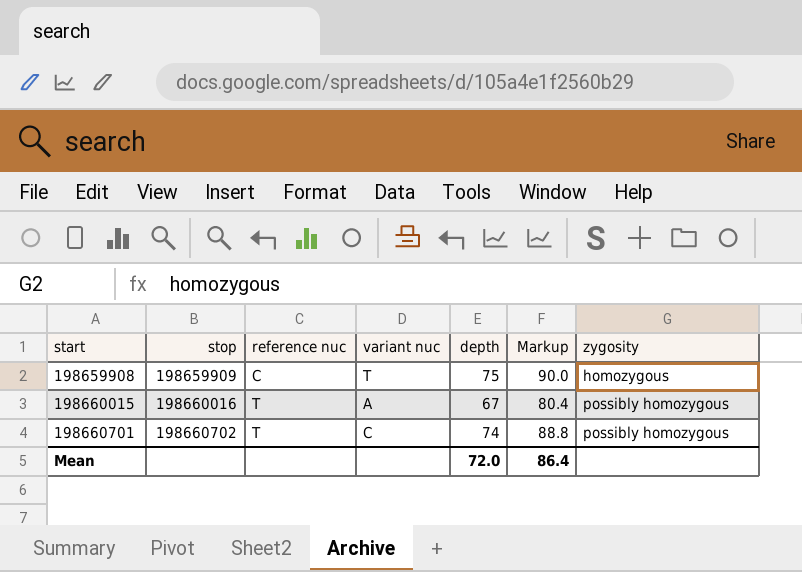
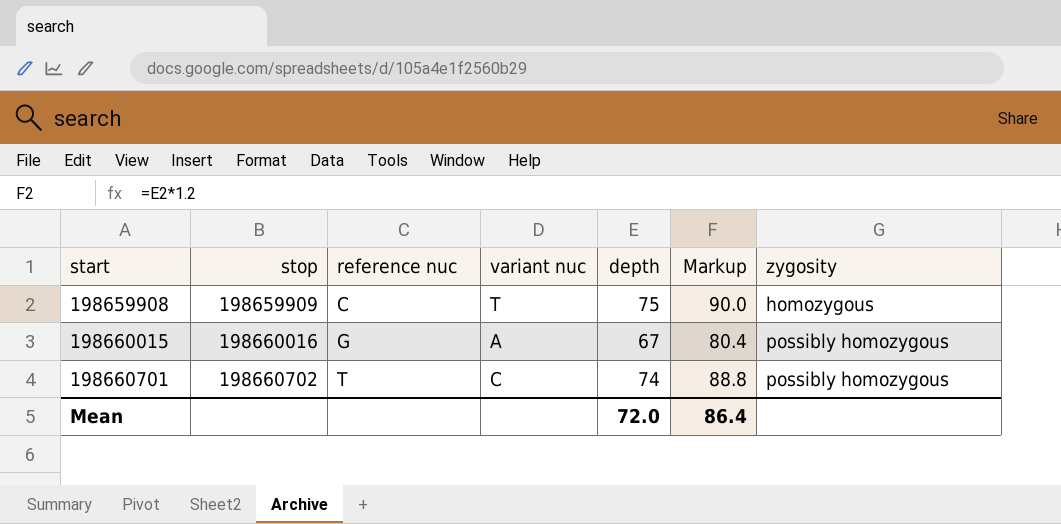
198660015 | reference nuc: T -> G

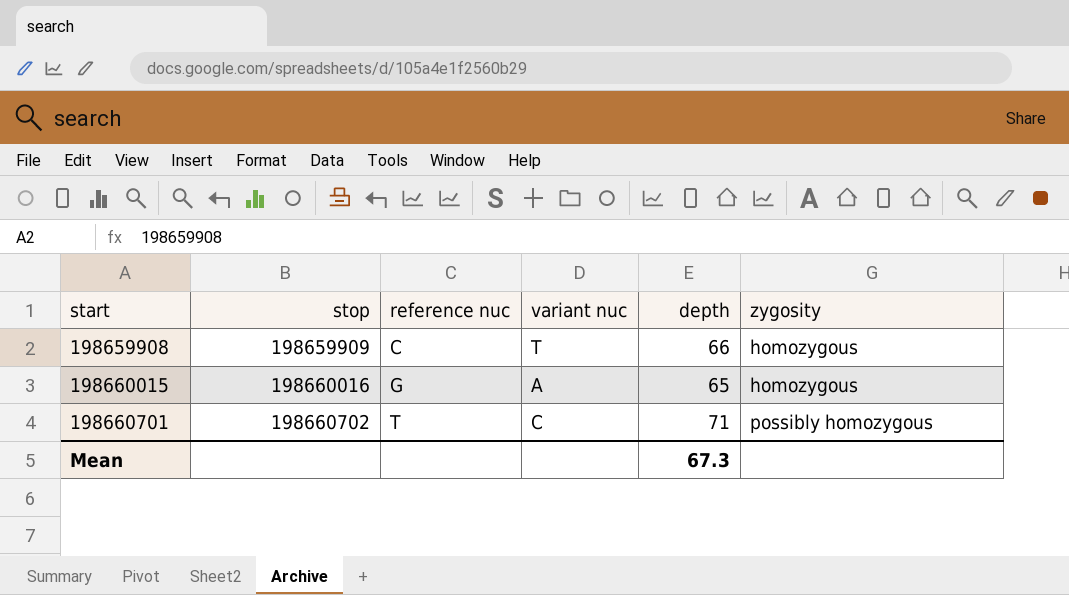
column Markup | formula: [depth] * 1.2 -> none
198659908 | depth: 75 -> 66
198660015 | depth: 67 -> 65
198660015 | zygosity: possibly homozygous -> homozygous
198660701 | depth: 74 -> 71
Mean | depth: 72.0 -> 67.3

